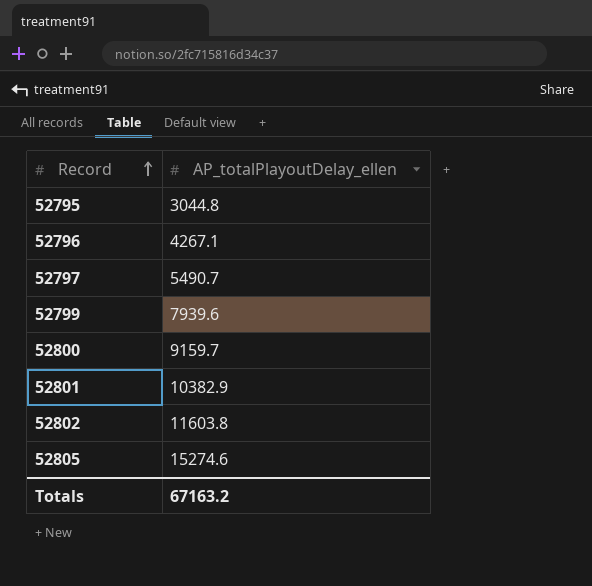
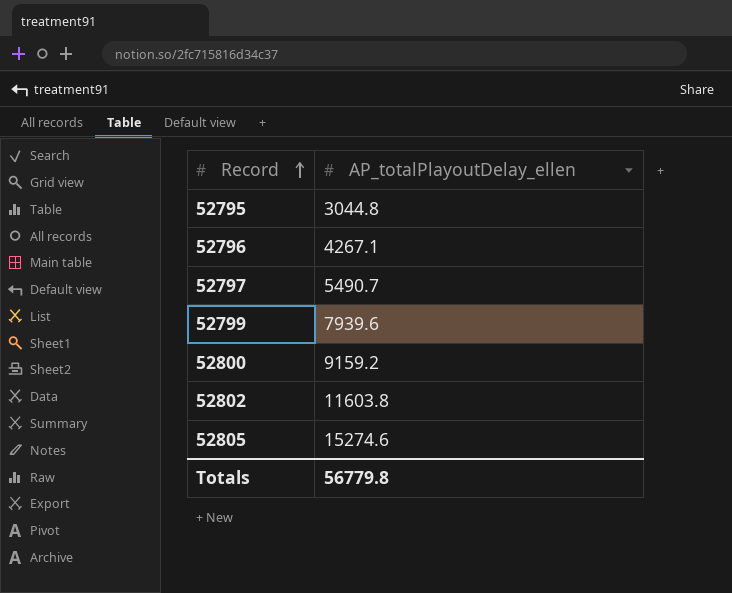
row 52801: 10382.9 -> none
52800 | AP_totalPlayoutDelay_ellen: 9159.7 -> 9159.2
Totals | AP_totalPlayoutDelay_ellen: 67163.2 -> 56779.8

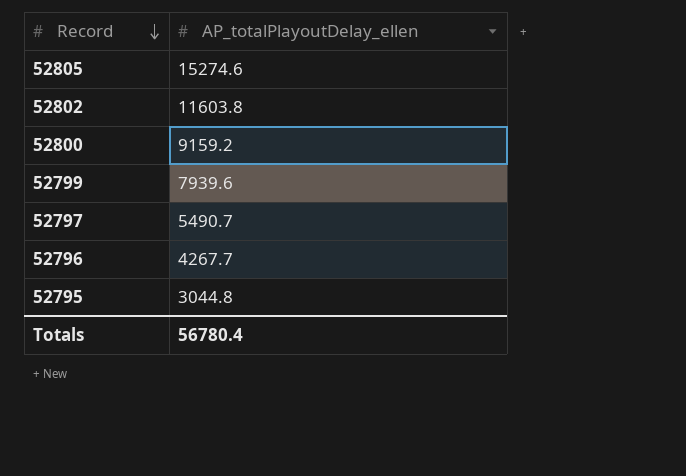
row order: Record ascending -> Record descending
52796 | AP_totalPlayoutDelay_ellen: 4267.1 -> 4267.7
Totals | AP_totalPlayoutDelay_ellen: 56779.8 -> 56780.4

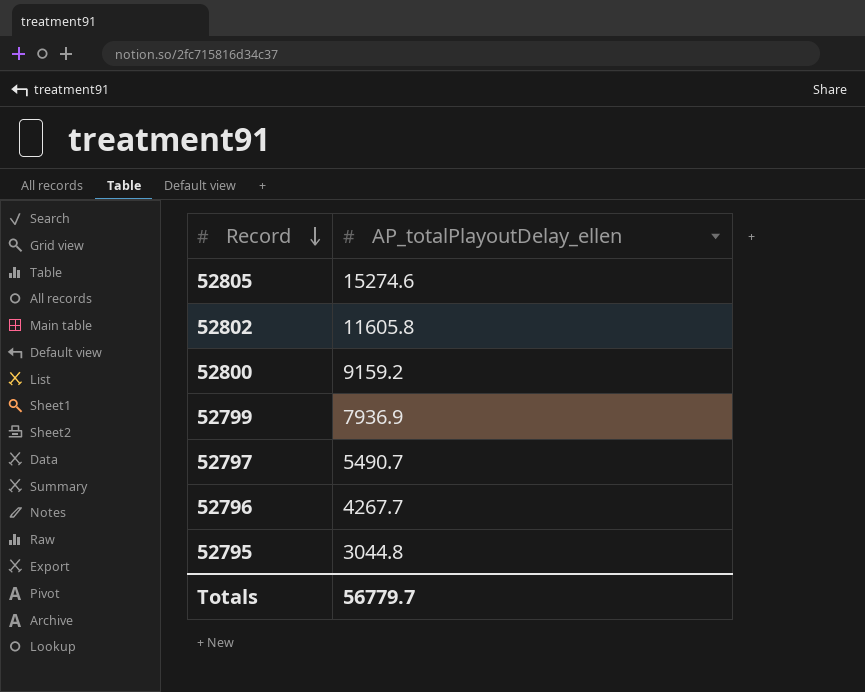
52802 | AP_totalPlayoutDelay_ellen: 11603.8 -> 11605.8
52799 | AP_totalPlayoutDelay_ellen: 7939.6 -> 7936.9
Totals | AP_totalPlayoutDelay_ellen: 56780.4 -> 56779.7

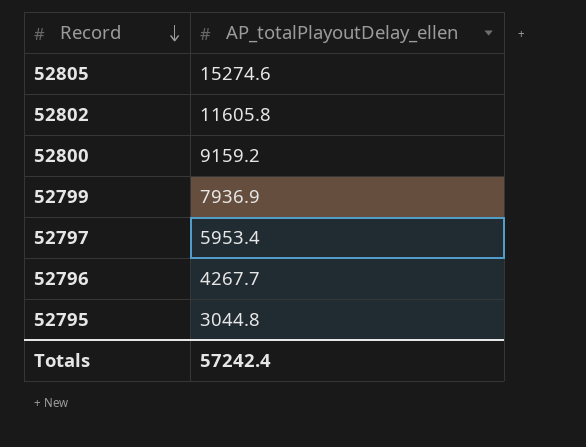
52797 | AP_totalPlayoutDelay_ellen: 5490.7 -> 5953.4
Totals | AP_totalPlayoutDelay_ellen: 56779.7 -> 57242.4

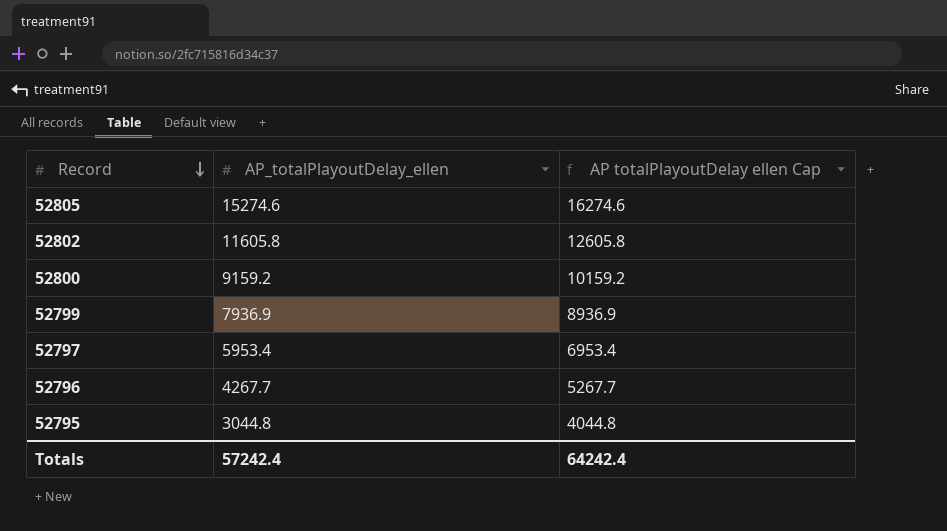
column AP totalPlayoutDelay ellen Cap | formula: none -> [AP_totalPlayoutDelay_ellen] + 1000

